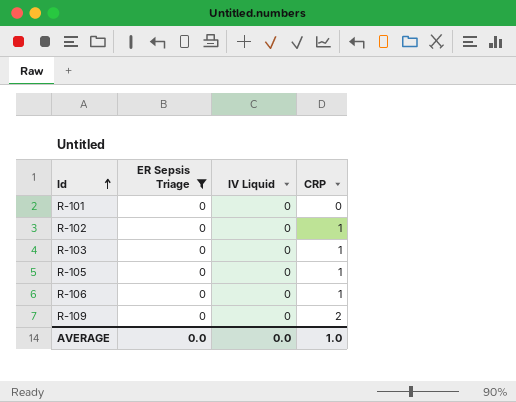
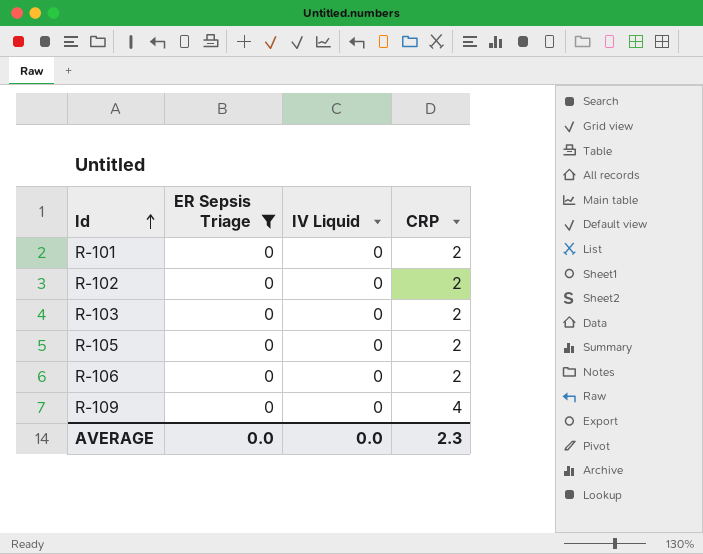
R-101 | CRP: 0 -> 2
R-102 | CRP: 1 -> 2
R-103 | CRP: 1 -> 2
R-105 | CRP: 1 -> 2
R-106 | CRP: 1 -> 2
R-109 | CRP: 2 -> 4
AVERAGE | CRP: 1.0 -> 2.3

